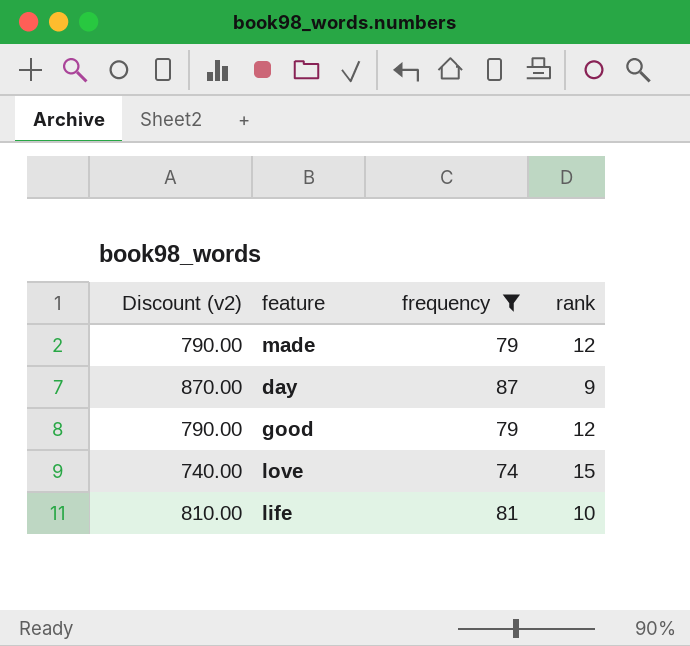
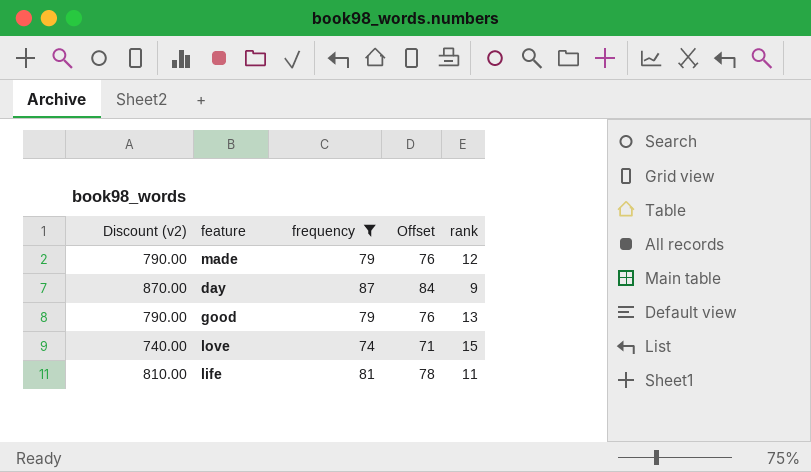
column Offset | formula: none -> [frequency] - 3
good | rank: 12 -> 13
life | rank: 10 -> 11

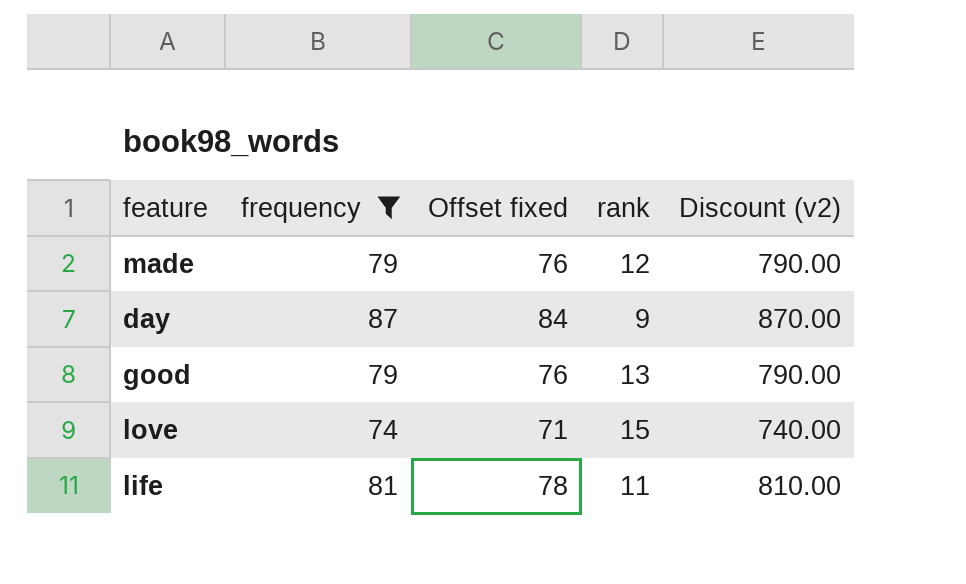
column name: Offset -> Offset fixed
column Discount (v2) | position: 1 -> 5

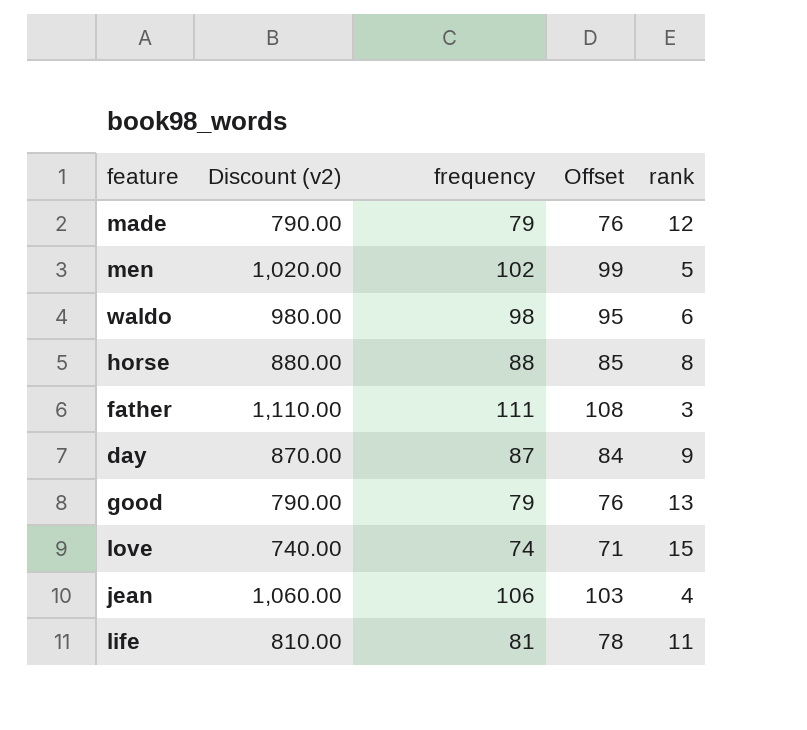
filter: frequency <= 87 -> none
column Discount (v2) | position: 5 -> 2
column name: Offset fixed -> Offset

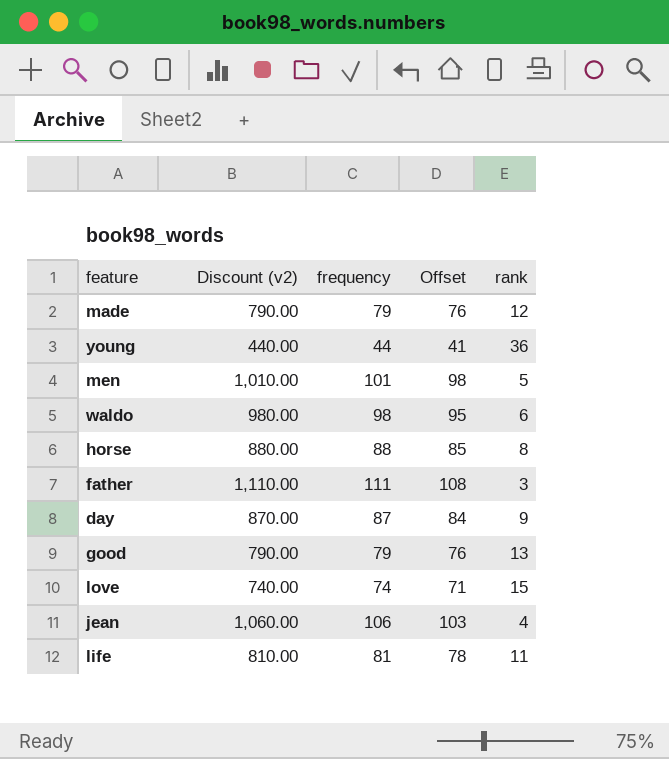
row young: none -> 440.00 | 44 | 41 | 36
men | Discount (v2): 1,020.00 -> 1,010.00
men | frequency: 102 -> 101
men | Offset: 99 -> 98

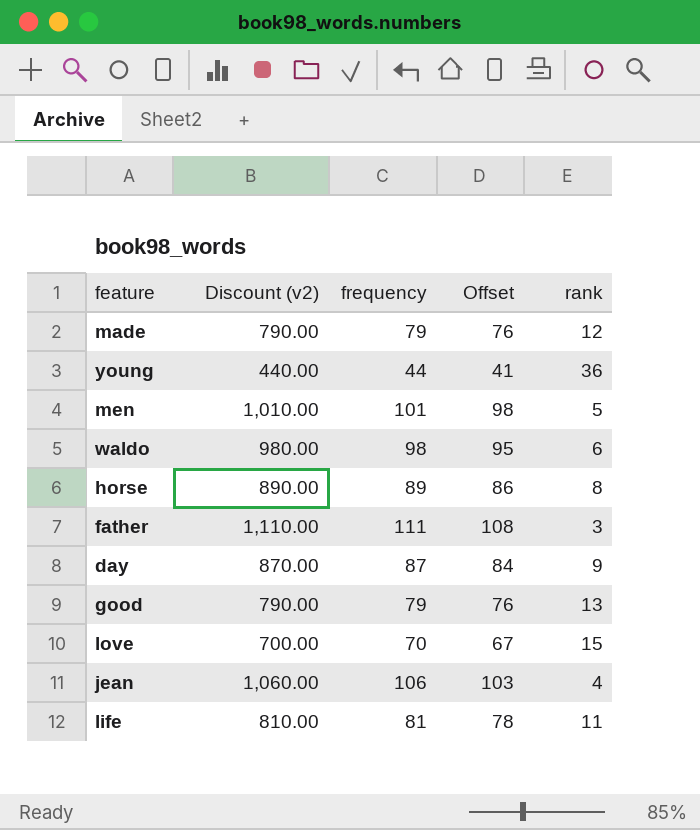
horse | Discount (v2): 880.00 -> 890.00
horse | frequency: 88 -> 89
horse | Offset: 85 -> 86
love | Discount (v2): 740.00 -> 700.00
love | frequency: 74 -> 70
love | Offset: 71 -> 67

